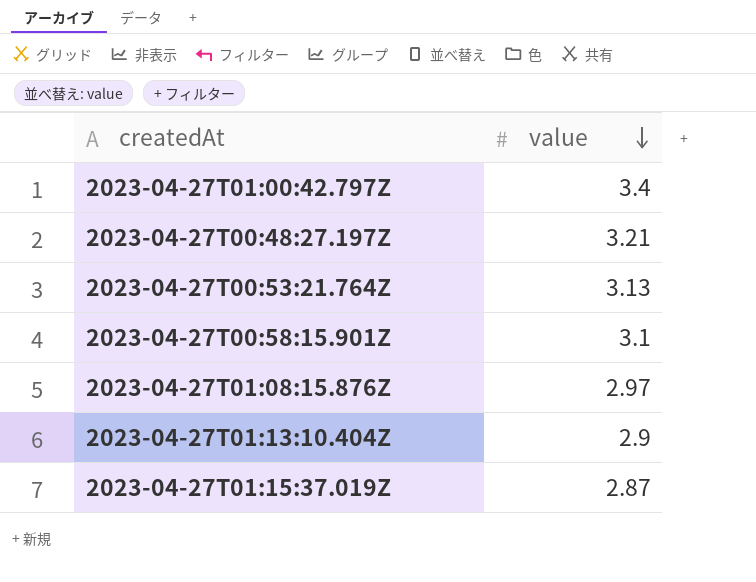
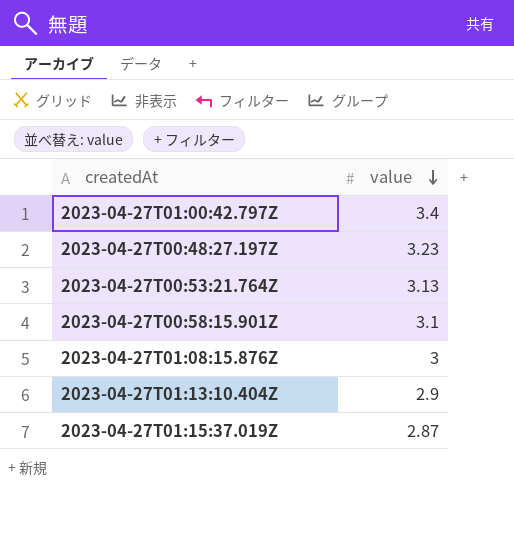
2023-04-27T00:48:27.197Z | value: 3.21 -> 3.23
2023-04-27T01:08:15.876Z | value: 2.97 -> 3

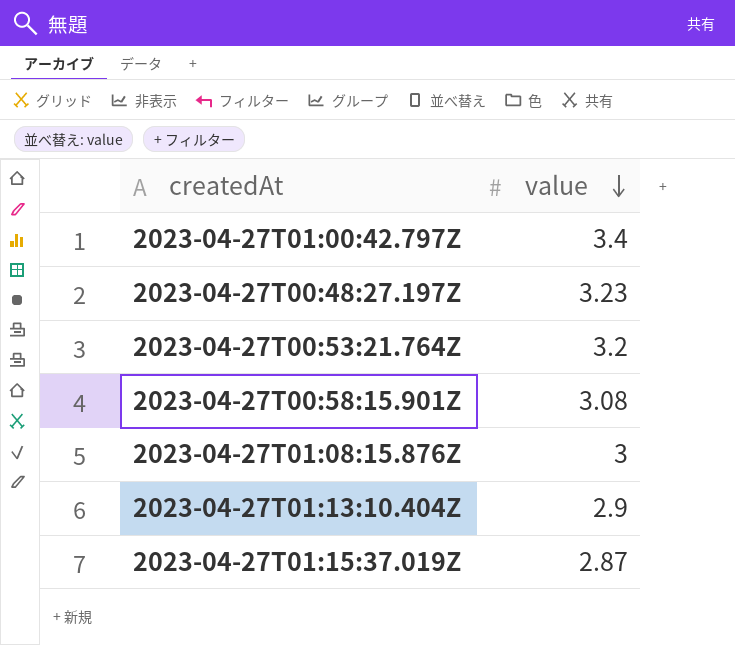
2023-04-27T00:53:21.764Z | value: 3.13 -> 3.2
2023-04-27T00:58:15.901Z | value: 3.1 -> 3.08

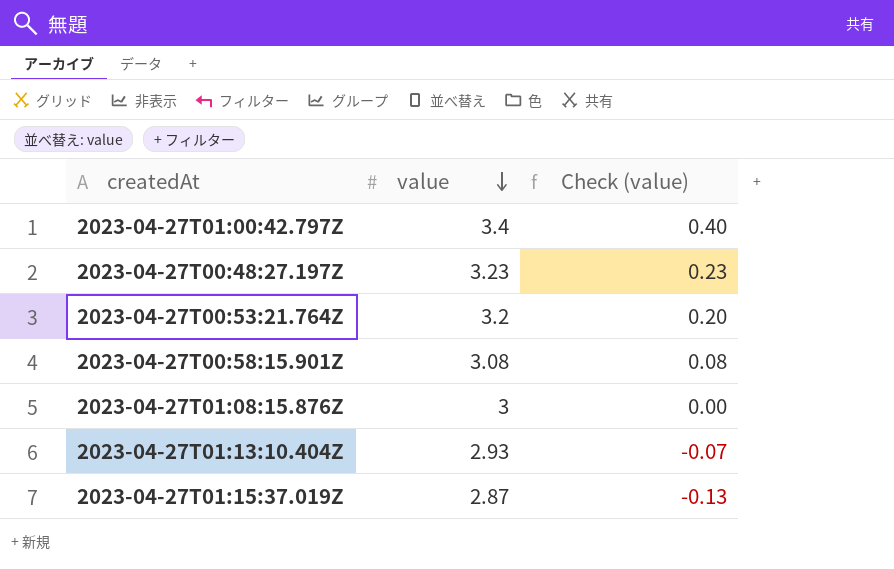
column Check (value) | formula: none -> [value] - 3
2023-04-27T01:13:10.404Z | value: 2.9 -> 2.93

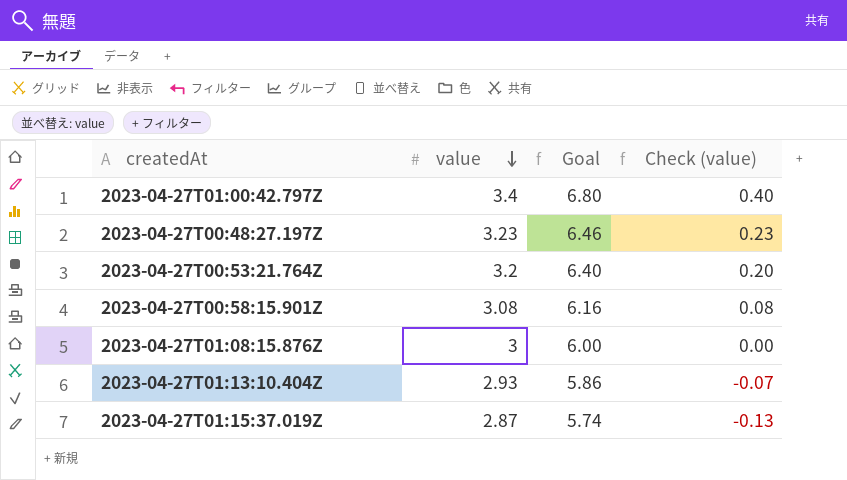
column Goal | formula: none -> [value] * 2

